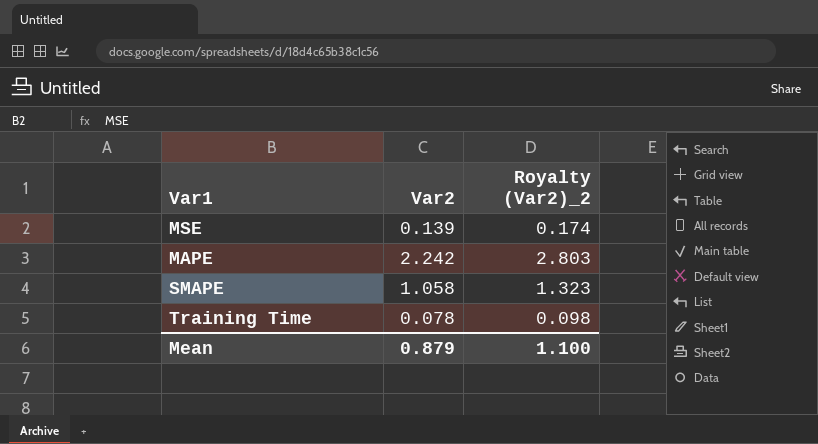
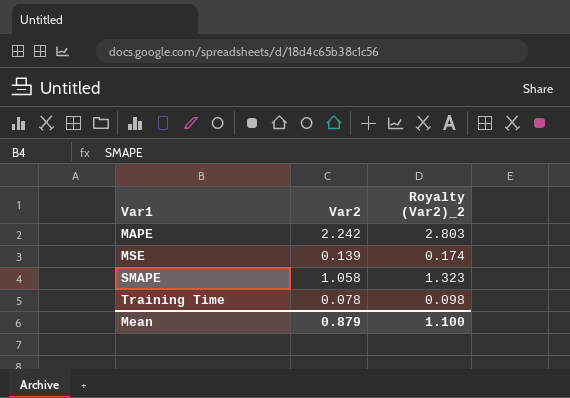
row order: none -> Var1 ascending

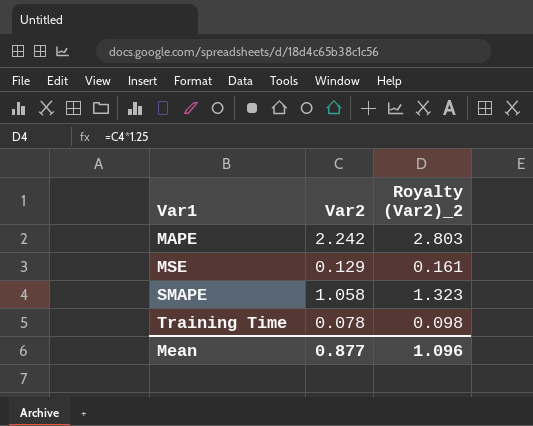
MSE | Var2: 0.139 -> 0.129
MSE | Royalty (Var2)_2: 0.174 -> 0.161
Mean | Var2: 0.879 -> 0.877
Mean | Royalty (Var2)_2: 1.100 -> 1.096

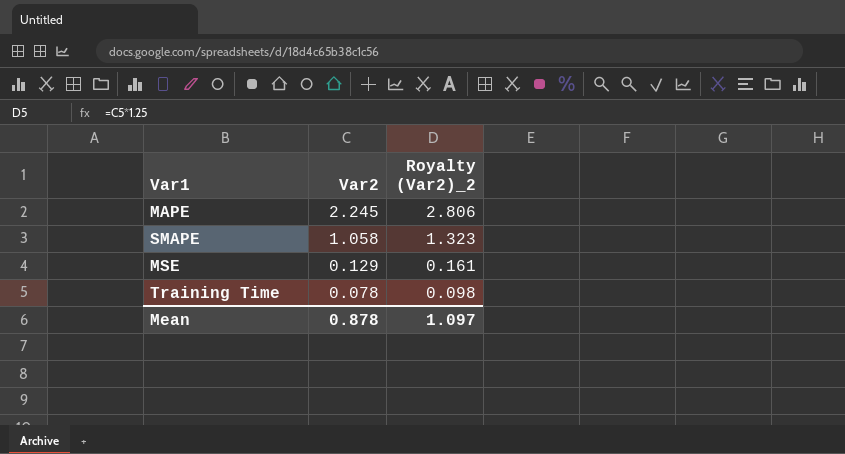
row order: Var1 ascending -> Var2 descending
MAPE | Var2: 2.242 -> 2.245
MAPE | Royalty (Var2)_2: 2.803 -> 2.806
Mean | Var2: 0.877 -> 0.878
Mean | Royalty (Var2)_2: 1.096 -> 1.097

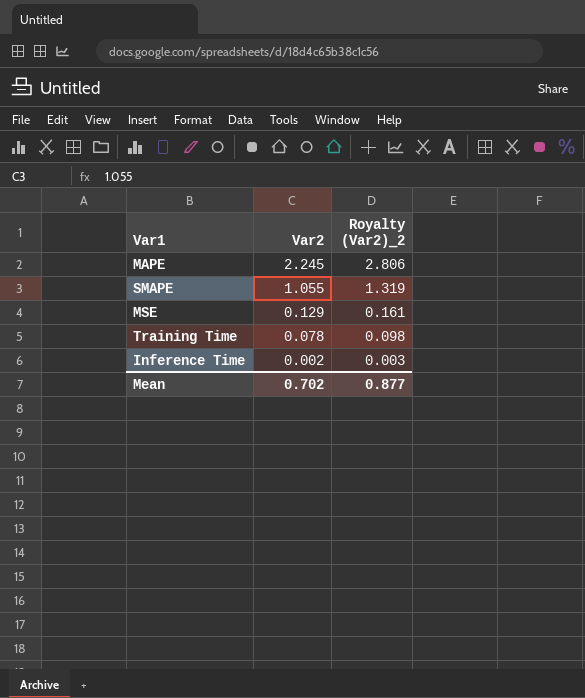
SMAPE | Var2: 1.058 -> 1.055
SMAPE | Royalty (Var2)_2: 1.323 -> 1.319
row Inference Time: none -> 0.002 | 0.003
Mean | Var2: 0.878 -> 0.702
Mean | Royalty (Var2)_2: 1.097 -> 0.877

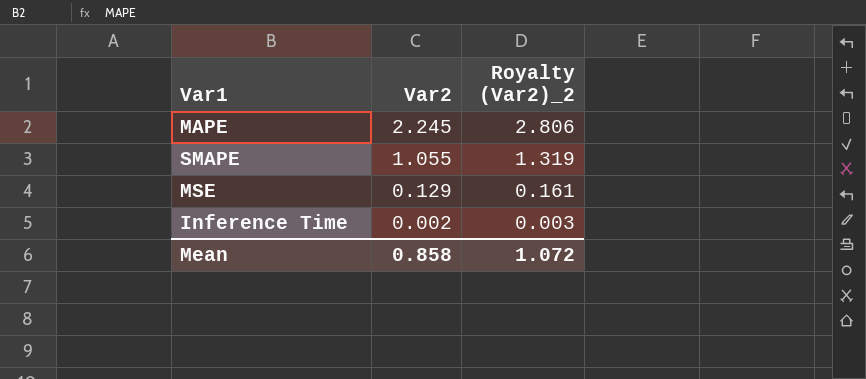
row Training Time: 0.078 | 0.098 -> none
Mean | Var2: 0.702 -> 0.858
Mean | Royalty (Var2)_2: 0.877 -> 1.072

